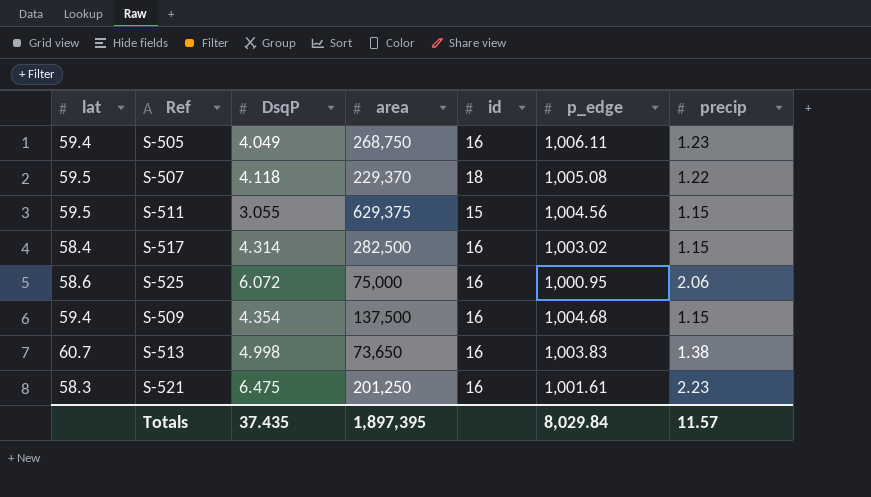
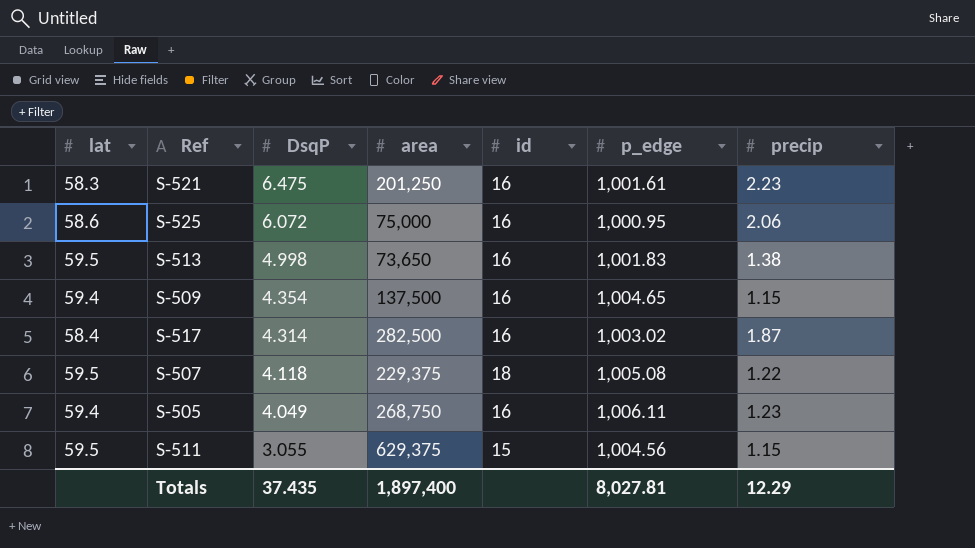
row order: none -> DsqP descending
S-513 | lat: 60.7 -> 59.5
S-513 | p_edge: 1,003.83 -> 1,001.83
S-509 | p_edge: 1,004.68 -> 1,004.65
S-517 | precip: 1.15 -> 1.87
S-507 | area: 229,370 -> 229,375
Totals | area: 1,897,395 -> 1,897,400
Totals | p_edge: 8,029.84 -> 8,027.81
Totals | precip: 11.57 -> 12.29

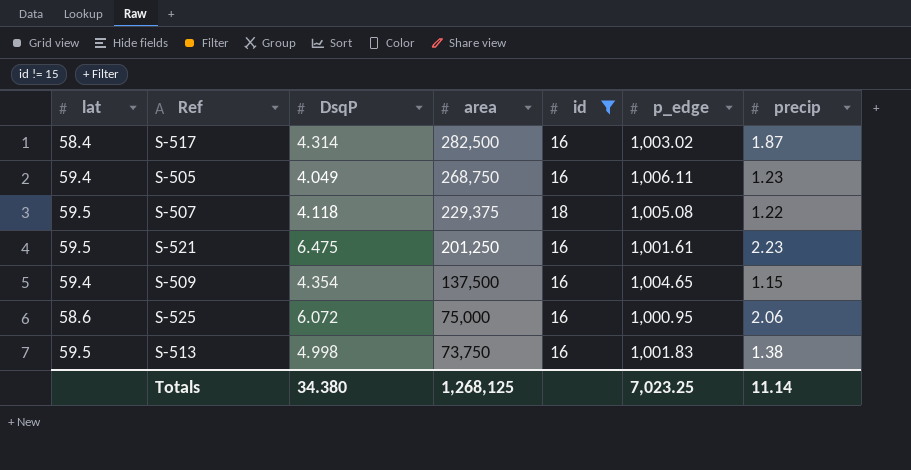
filter: none -> id != 15
row order: DsqP descending -> area descending
S-521 | lat: 58.3 -> 59.5
S-513 | area: 73,650 -> 73,750
Totals | DsqP: 37.435 -> 34.380
Totals | area: 1,897,400 -> 1,268,125
Totals | p_edge: 8,027.81 -> 7,023.25
Totals | precip: 12.29 -> 11.14

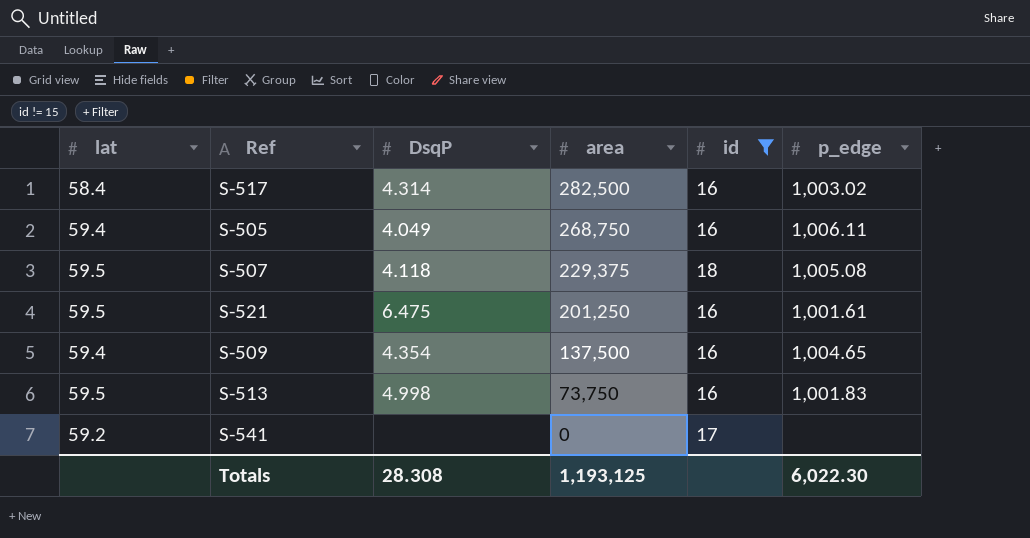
column precip | position: 7 -> none
row S-525: 58.6 | 6.072 | 75,000 | 16 | 1,000.95 | 2.06 -> none
row S-541: none -> 59.2 | none | 0 | 17 | none
Totals | DsqP: 34.380 -> 28.308
Totals | area: 1,268,125 -> 1,193,125
Totals | p_edge: 7,023.25 -> 6,022.30

